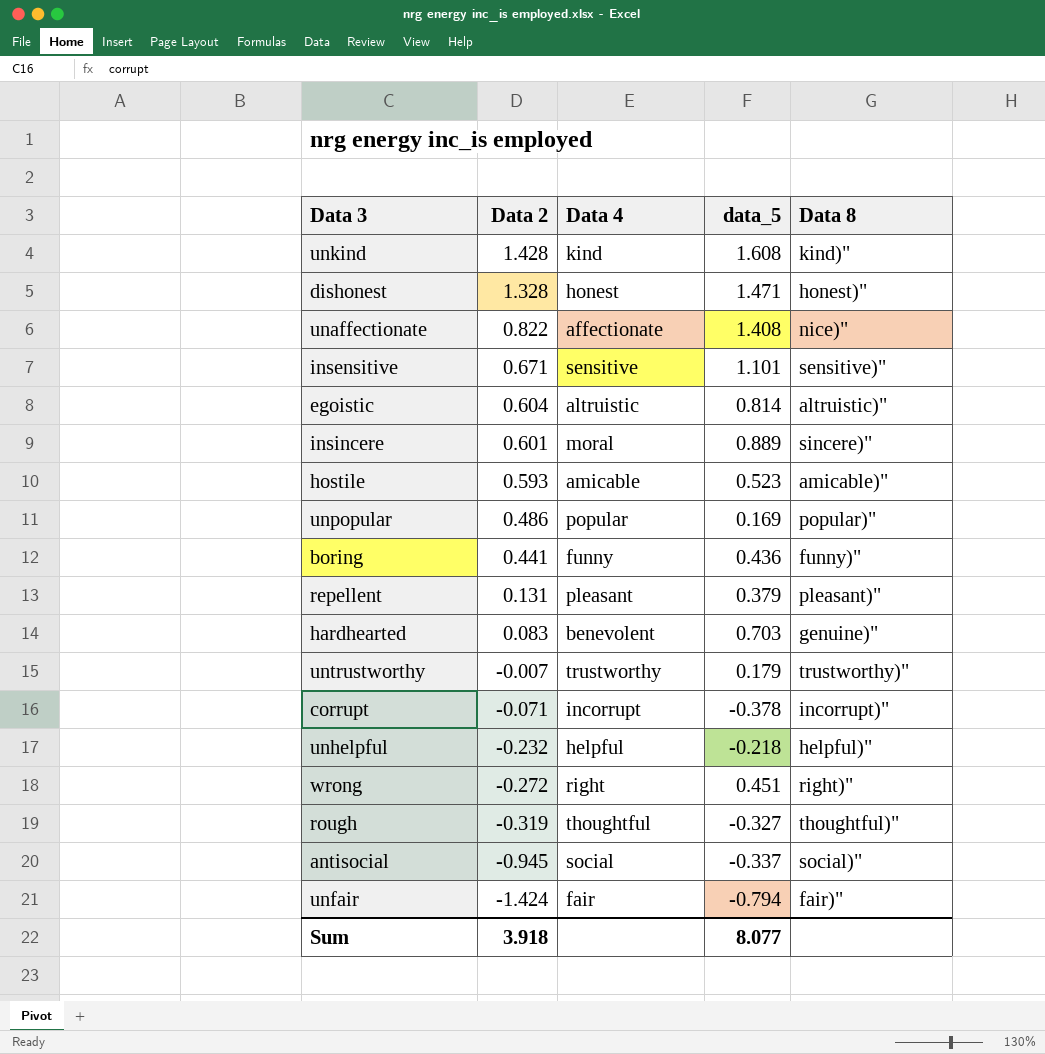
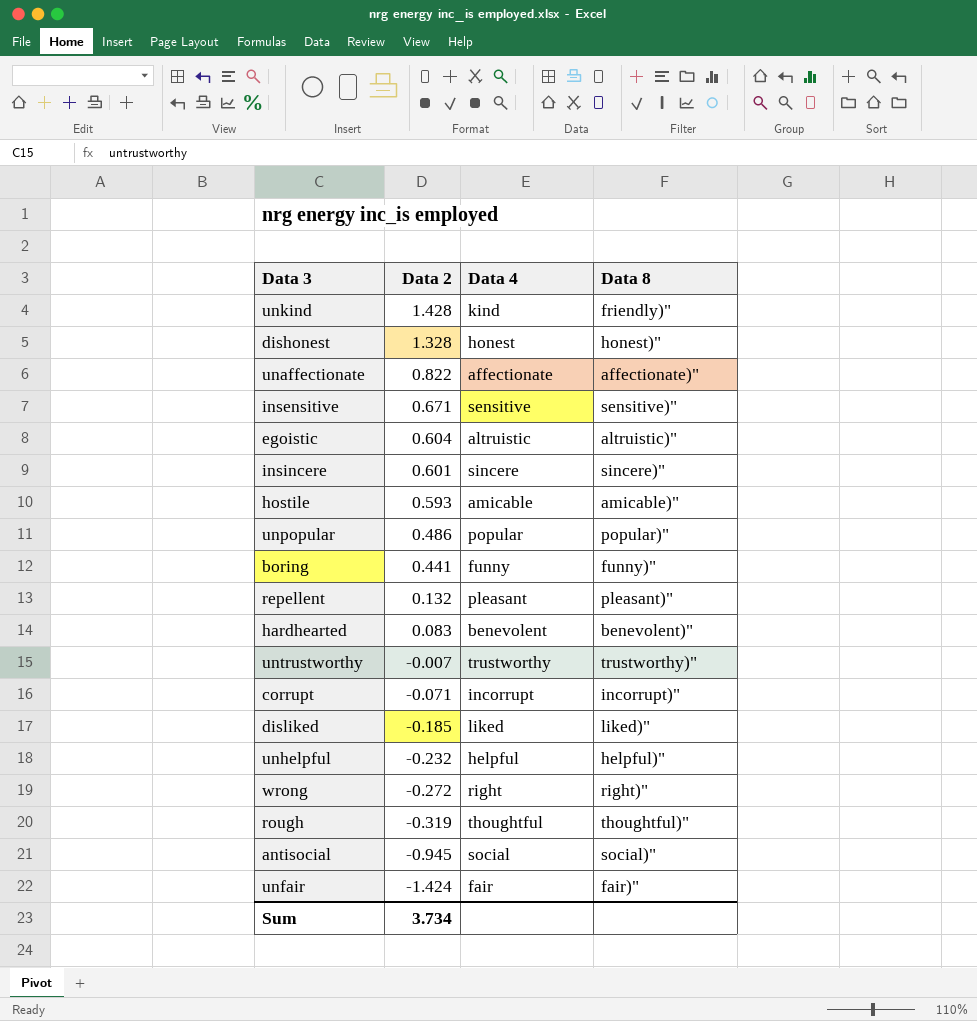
column data_5 | position: 4 -> none
unkind | Data 8: kind)" -> friendly)"
unaffectionate | Data 8: nice)" -> affectionate)"
insincere | Data 4: moral -> sincere
repellent | Data 2: 0.131 -> 0.132
hardhearted | Data 8: genuine)" -> benevolent)"
row disliked: none -> -0.185 | liked | liked)"
Sum | Data 2: 3.918 -> 3.734

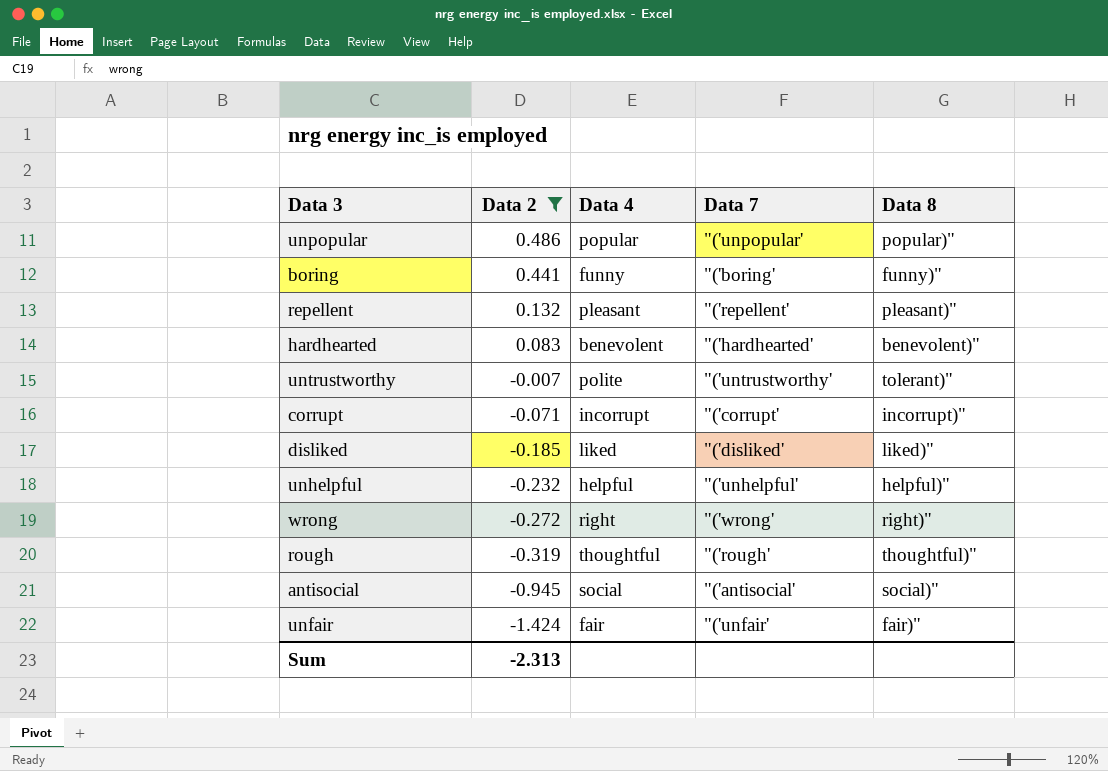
filter: none -> Data 2 <= 0.486
column Data 7 | position: none -> 4
untrustworthy | Data 4: trustworthy -> polite
untrustworthy | Data 8: trustworthy)" -> tolerant)"
Sum | Data 2: 3.734 -> -2.313

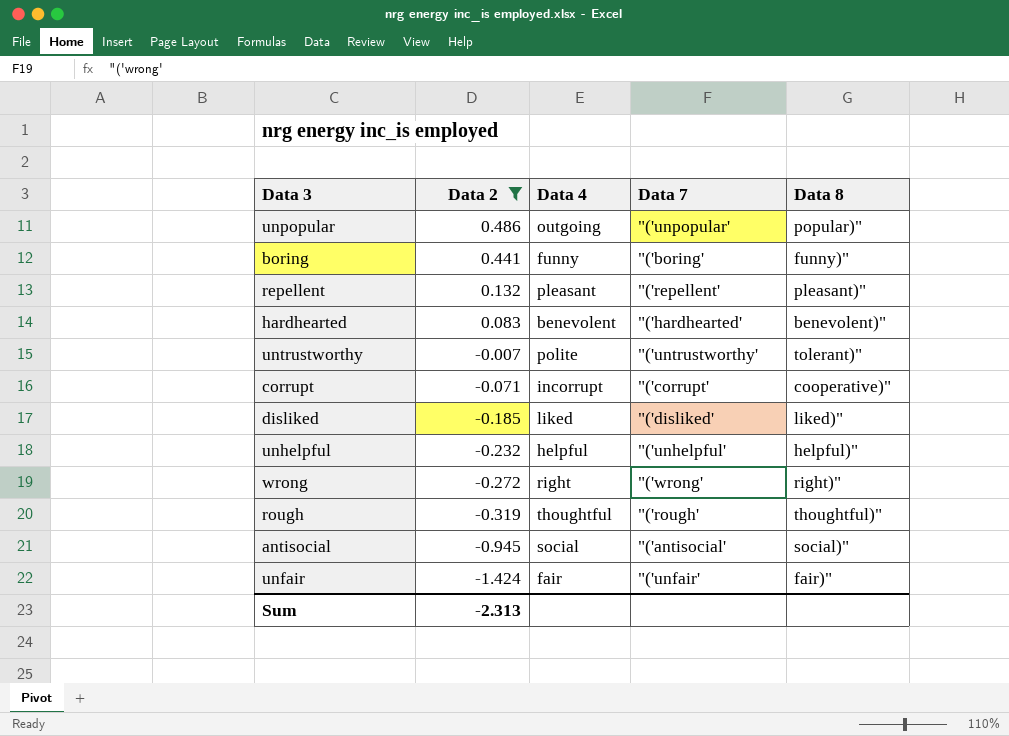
unpopular | Data 4: popular -> outgoing
corrupt | Data 8: incorrupt)" -> cooperative)"

